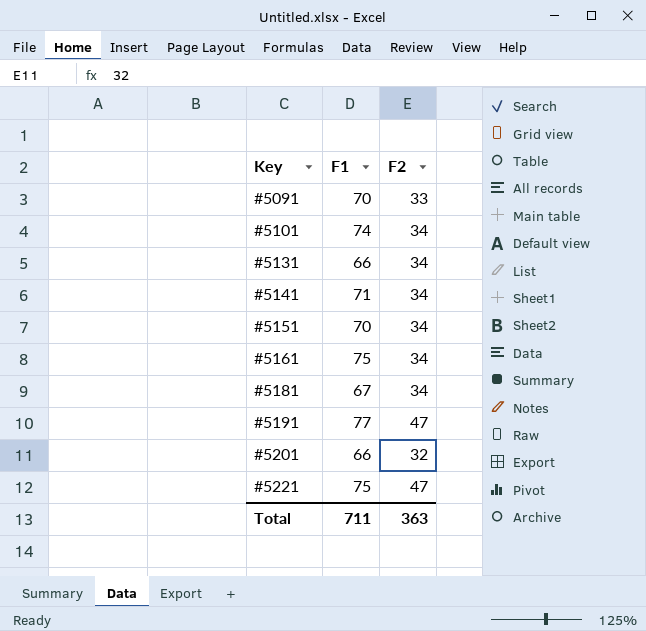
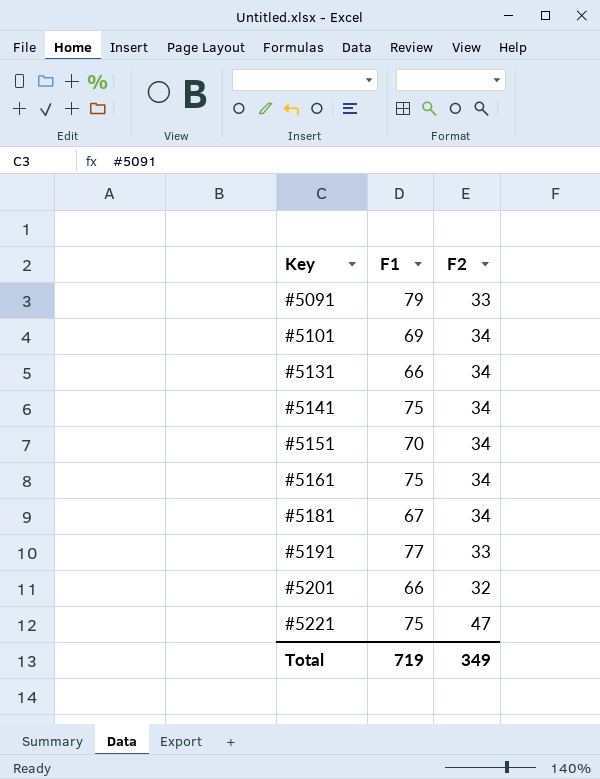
#5091 | F1: 70 -> 79
#5101 | F1: 74 -> 69
#5141 | F1: 71 -> 75
#5191 | F2: 47 -> 33
Total | F1: 711 -> 719
Total | F2: 363 -> 349

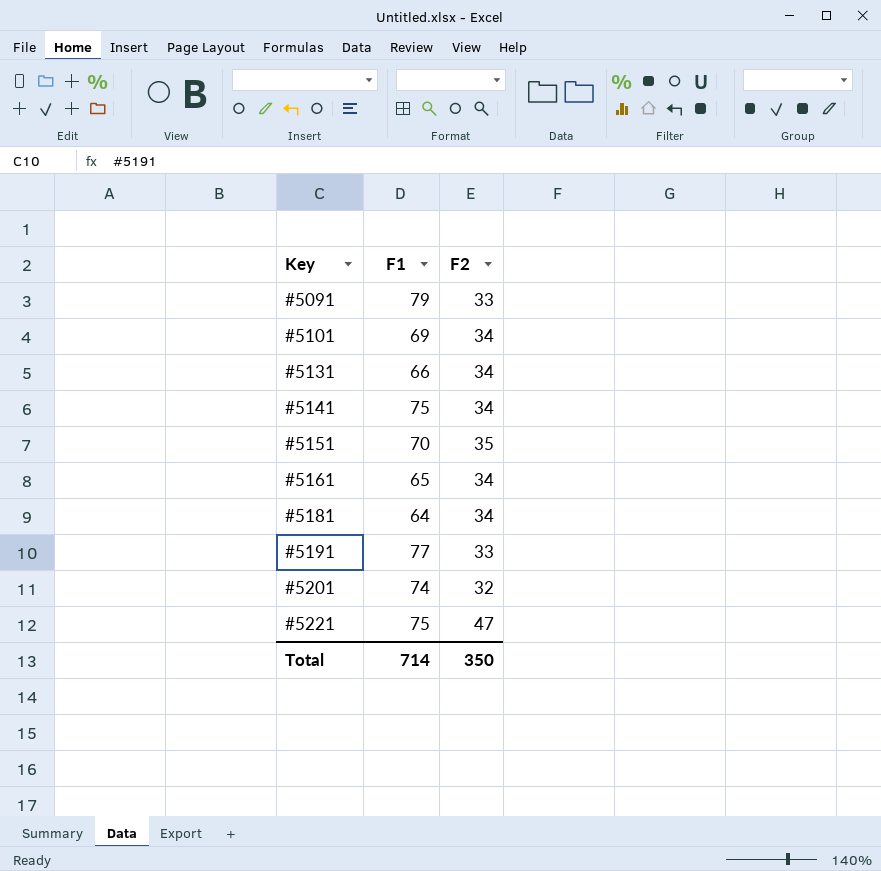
#5151 | F2: 34 -> 35
#5161 | F1: 75 -> 65
#5181 | F1: 67 -> 64
#5201 | F1: 66 -> 74
Total | F1: 719 -> 714
Total | F2: 349 -> 350

